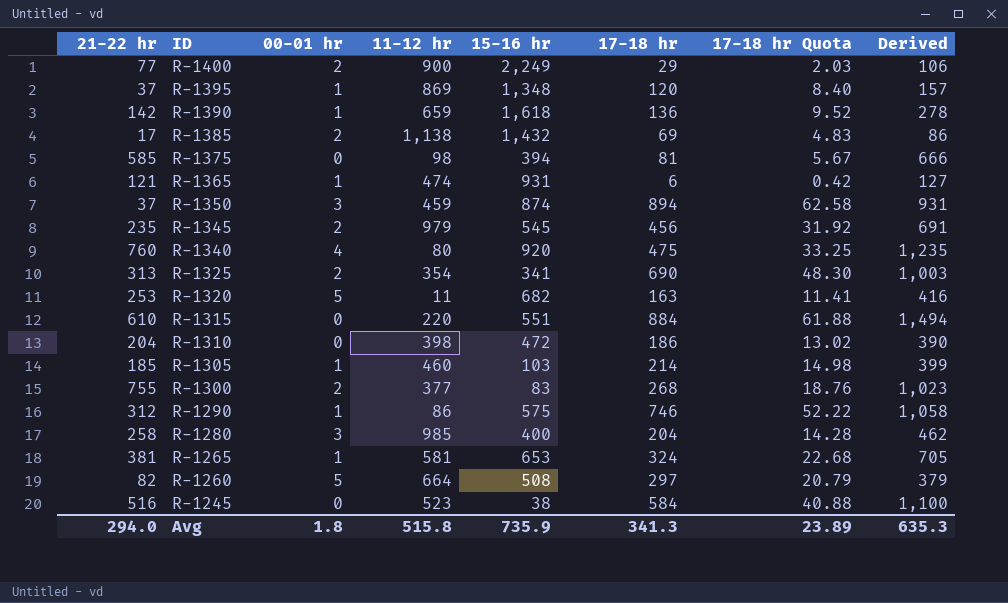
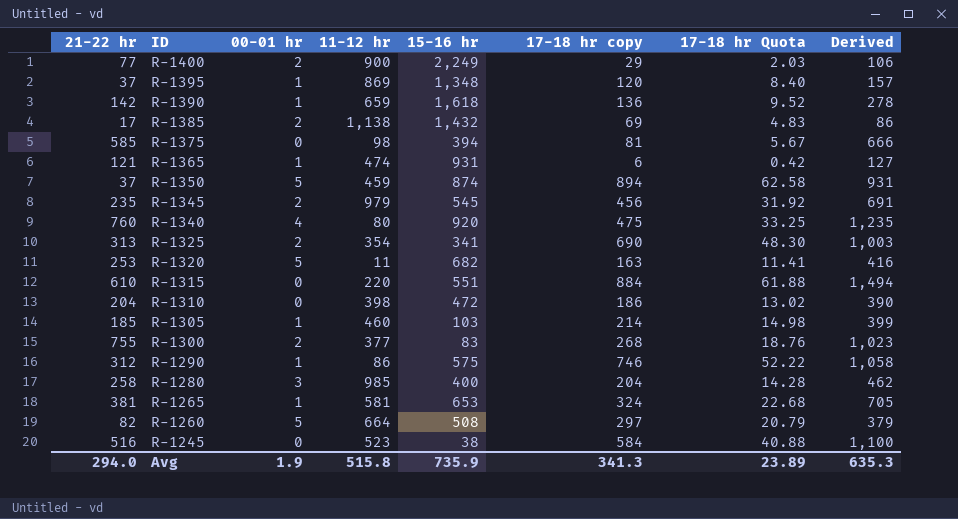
column name: 17-18 hr -> 17-18 hr copy
R-1350 | 00-01 hr: 3 -> 5
Avg | 00-01 hr: 1.8 -> 1.9

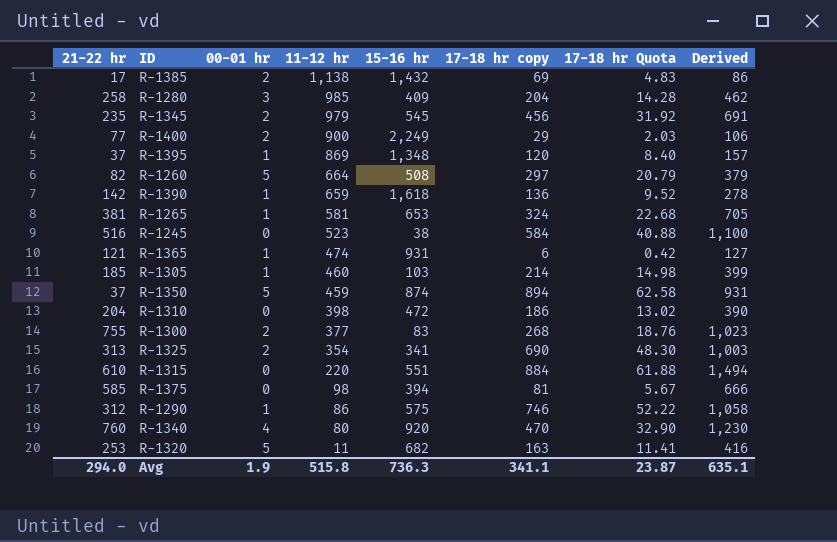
row order: ID descending -> 11-12 hr descending
R-1280 | 15-16 hr: 400 -> 409
R-1340 | 17-18 hr copy: 475 -> 470
R-1340 | 17-18 hr Quota: 33.25 -> 32.90
R-1340 | Derived: 1,235 -> 1,230
Avg | 15-16 hr: 735.9 -> 736.3
Avg | 17-18 hr copy: 341.3 -> 341.1
Avg | 17-18 hr Quota: 23.89 -> 23.87
Avg | Derived: 635.3 -> 635.1

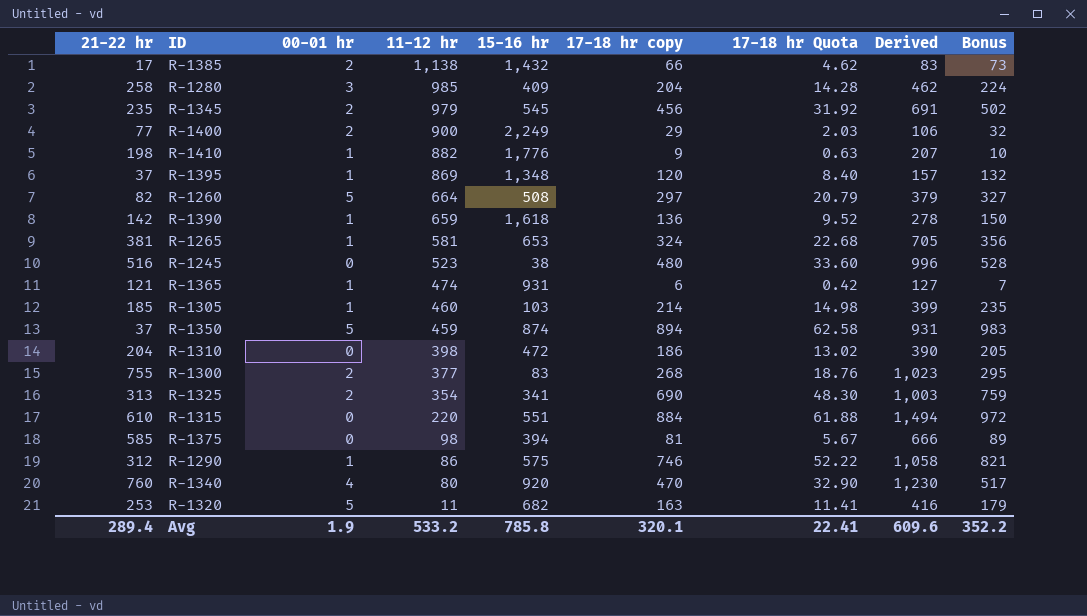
column Bonus | formula: none -> [17-18 hr copy] * 1.1
R-1385 | 17-18 hr copy: 69 -> 66
R-1385 | 17-18 hr Quota: 4.83 -> 4.62
R-1385 | Derived: 86 -> 83
row R-1410: none -> 198 | 1 | 882 | 1,776 | 9 | 0.63 | 207 | 10
R-1245 | 17-18 hr copy: 584 -> 480
R-1245 | 17-18 hr Quota: 40.88 -> 33.60
R-1245 | Derived: 1,100 -> 996
Avg | 21-22 hr: 294.0 -> 289.4
Avg | 11-12 hr: 515.8 -> 533.2
Avg | 15-16 hr: 736.3 -> 785.8
Avg | 17-18 hr copy: 341.1 -> 320.1
Avg | 17-18 hr Quota: 23.87 -> 22.41
Avg | Derived: 635.1 -> 609.6

